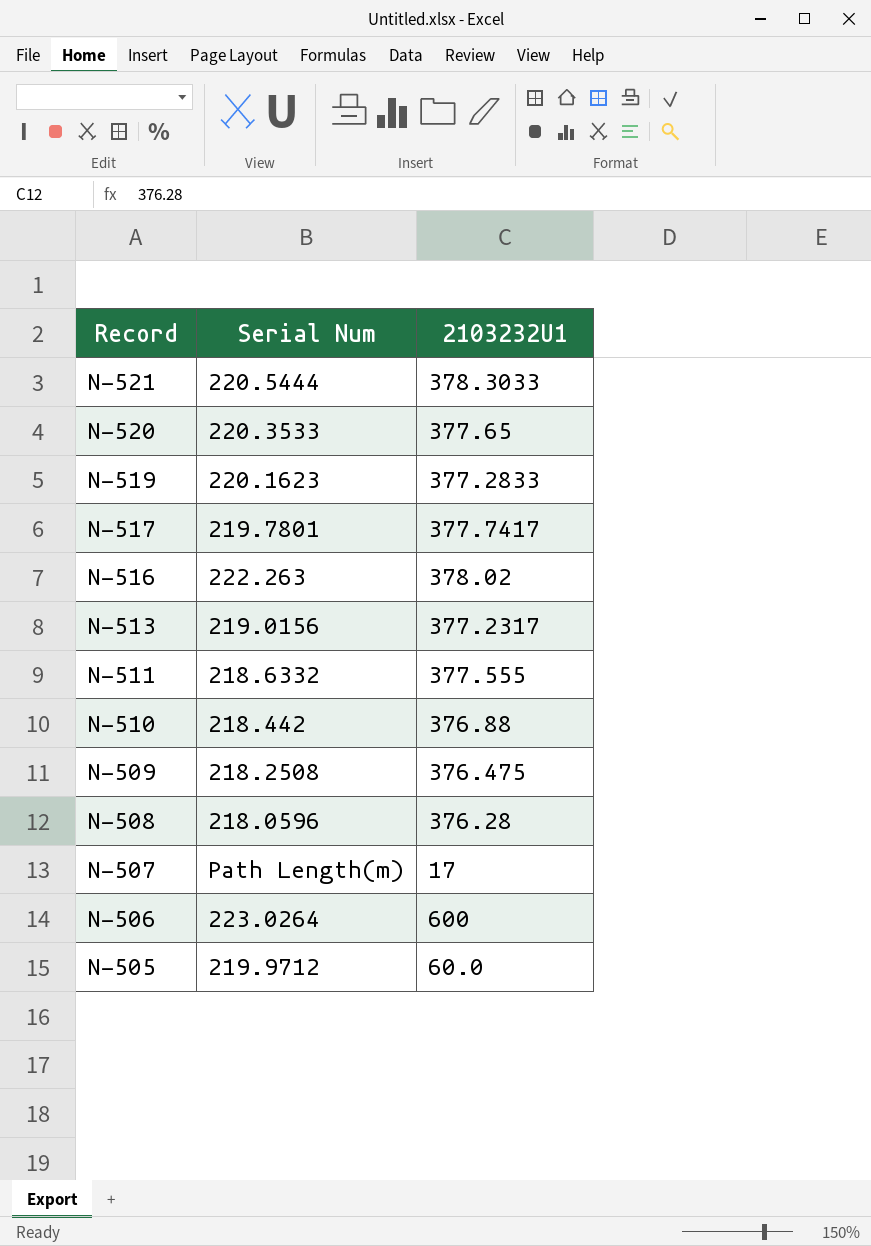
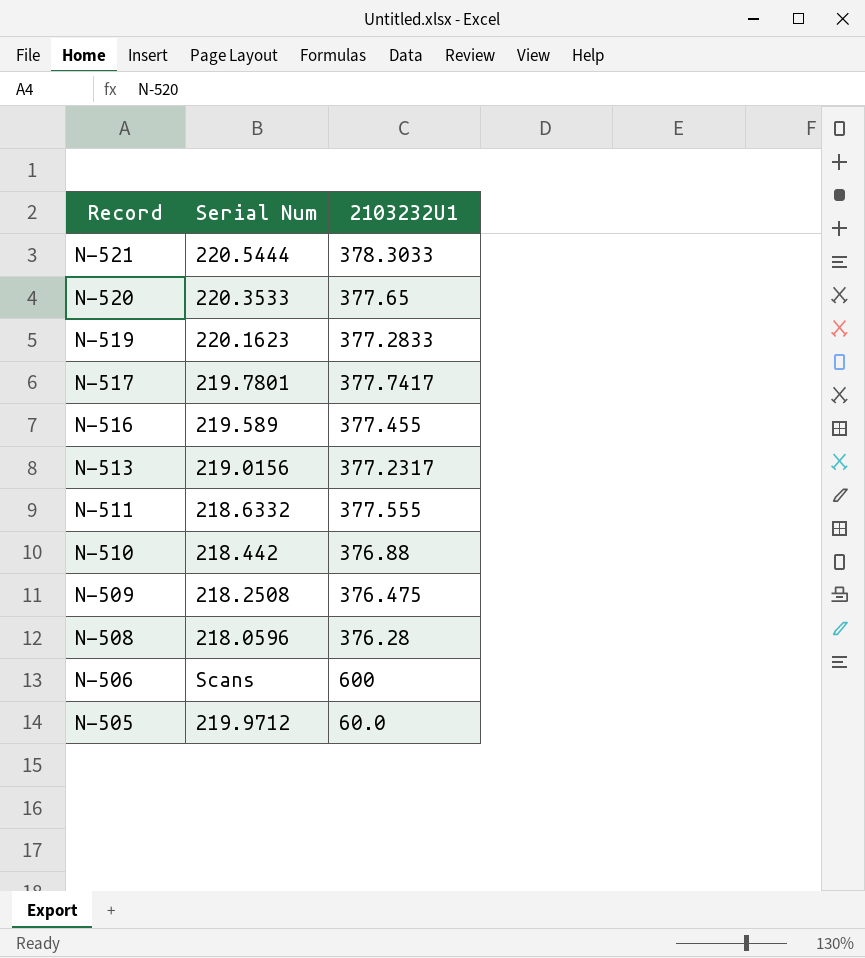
row N-507: Path Length(m) | 17 -> none
N-516 | Serial Num: 222.263 -> 219.589
N-516 | 2103232U1: 378.02 -> 377.455
N-506 | Serial Num: 223.0264 -> Scans

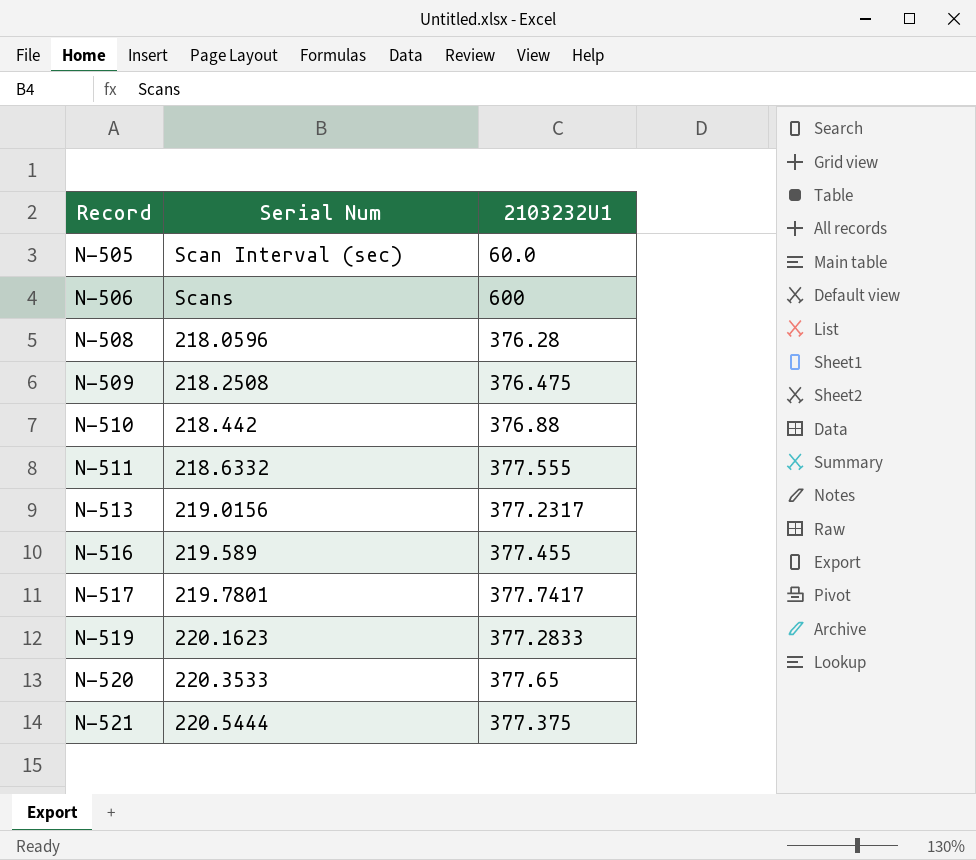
row order: Record descending -> Record ascending
N-505 | Serial Num: 219.9712 -> Scan Interval (sec)
N-521 | 2103232U1: 378.3033 -> 377.375

